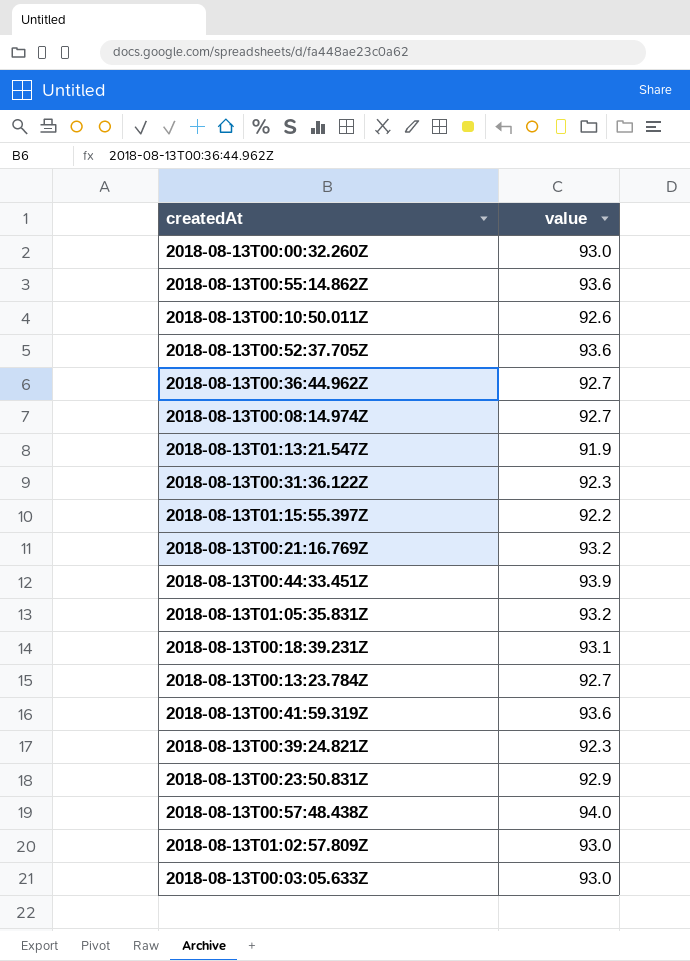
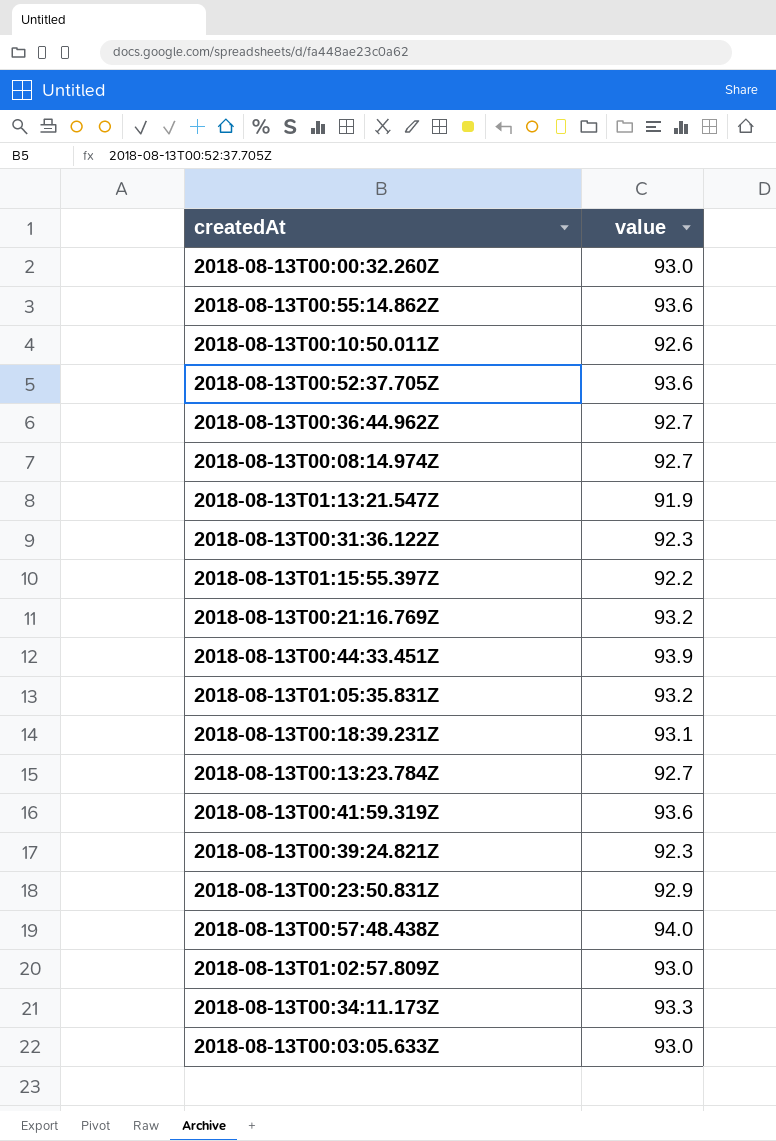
row 2018-08-13T00:34:11.173Z: none -> 93.3

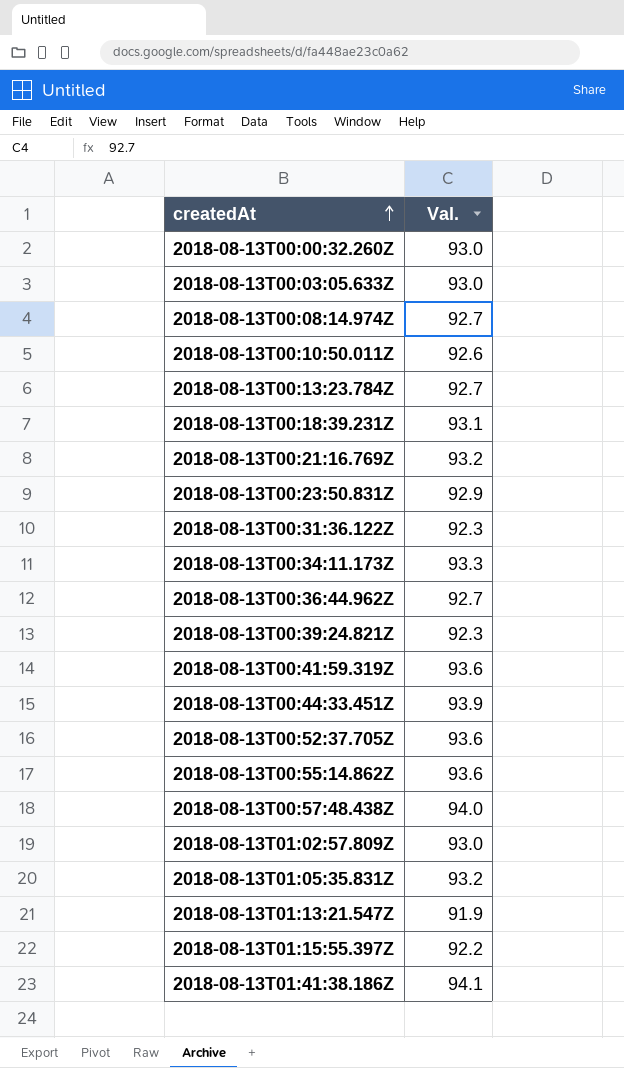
row order: none -> createdAt ascending
column name: value -> Val.
row 2018-08-13T01:41:38.186Z: none -> 94.1

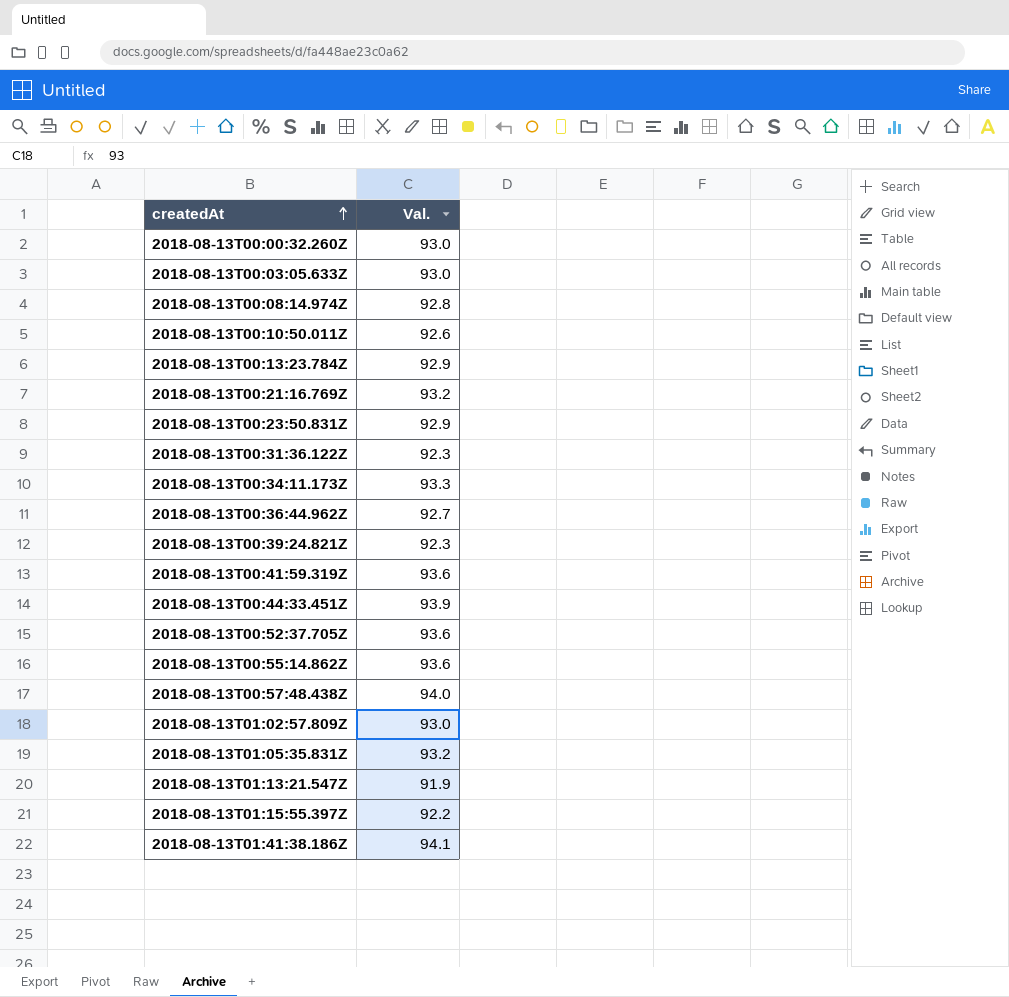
row 2018-08-13T00:18:39.231Z: 93.1 -> none
2018-08-13T00:08:14.974Z | Val.: 92.7 -> 92.8
2018-08-13T00:13:23.784Z | Val.: 92.7 -> 92.9

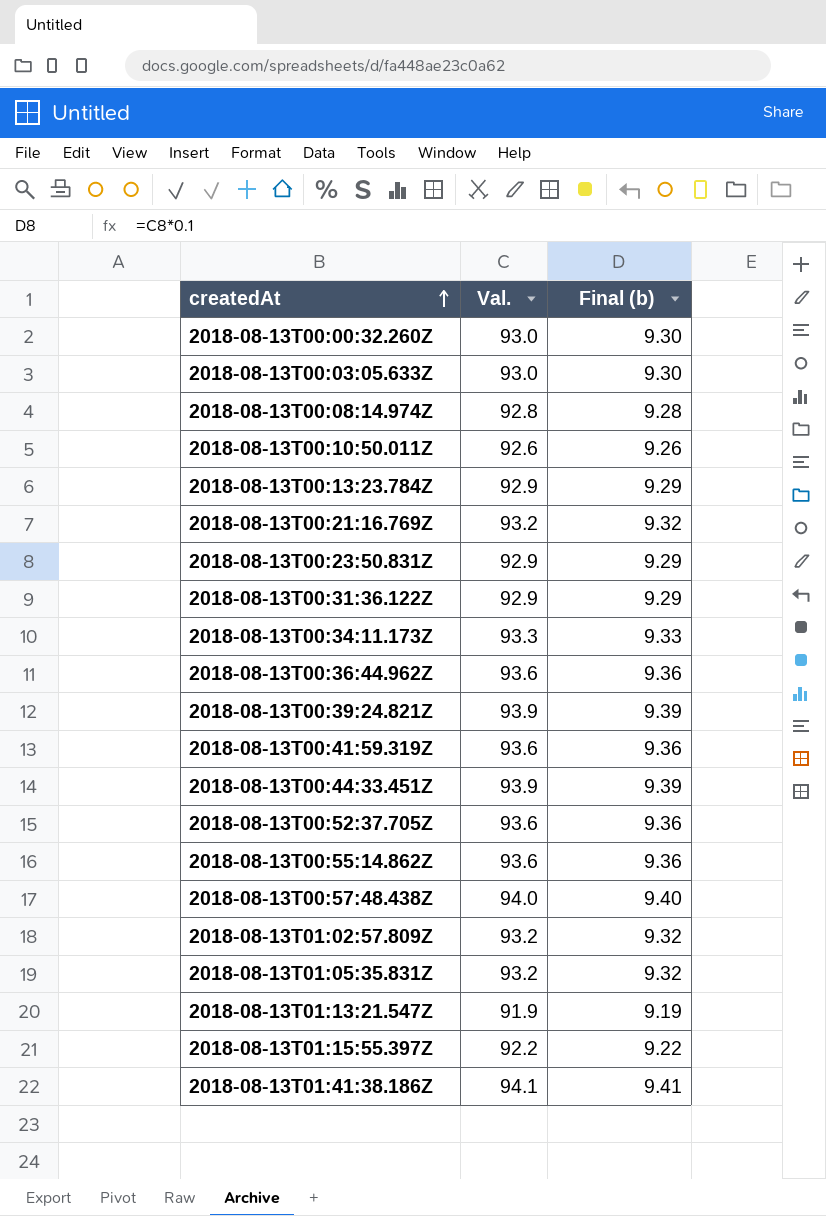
column Final (b) | formula: none -> [Val.] * 0.1
2018-08-13T00:31:36.122Z | Val.: 92.3 -> 92.9
2018-08-13T00:36:44.962Z | Val.: 92.7 -> 93.6
2018-08-13T00:39:24.821Z | Val.: 92.3 -> 93.9
2018-08-13T01:02:57.809Z | Val.: 93.0 -> 93.2

